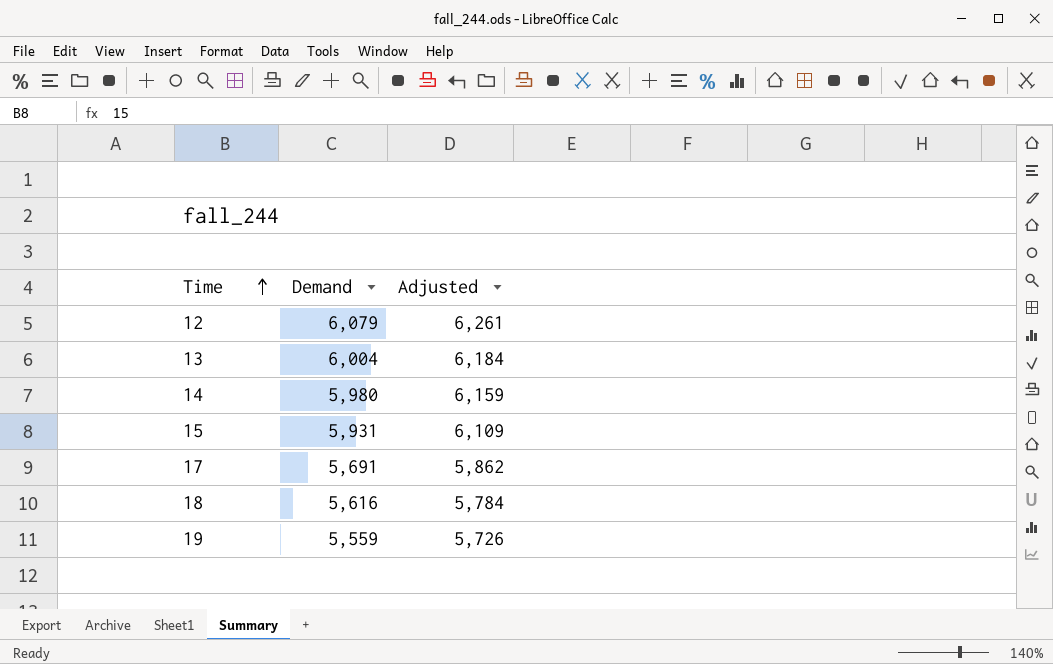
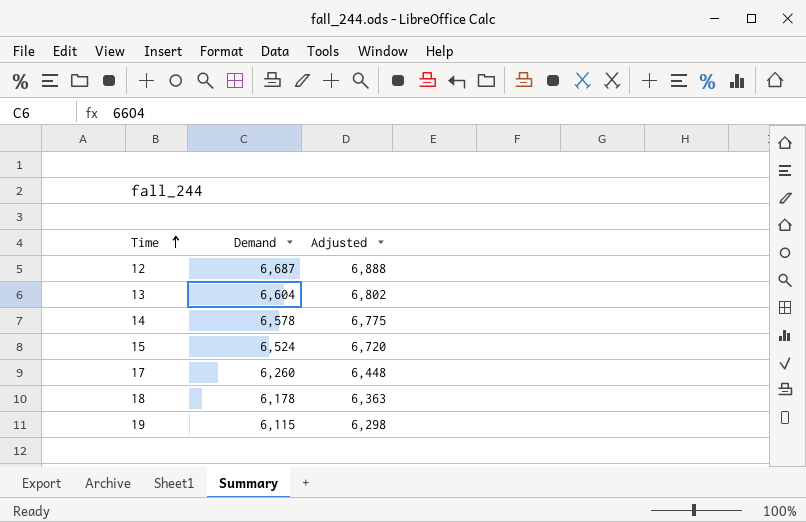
12 | Demand: 6,079 -> 6,687
12 | Adjusted: 6,261 -> 6,888
13 | Demand: 6,004 -> 6,604
13 | Adjusted: 6,184 -> 6,802
14 | Demand: 5,980 -> 6,578
14 | Adjusted: 6,159 -> 6,775
15 | Demand: 5,931 -> 6,524
15 | Adjusted: 6,109 -> 6,720
17 | Demand: 5,691 -> 6,260
17 | Adjusted: 5,862 -> 6,448
18 | Demand: 5,616 -> 6,178
18 | Adjusted: 5,784 -> 6,363
19 | Demand: 5,559 -> 6,115
19 | Adjusted: 5,726 -> 6,298

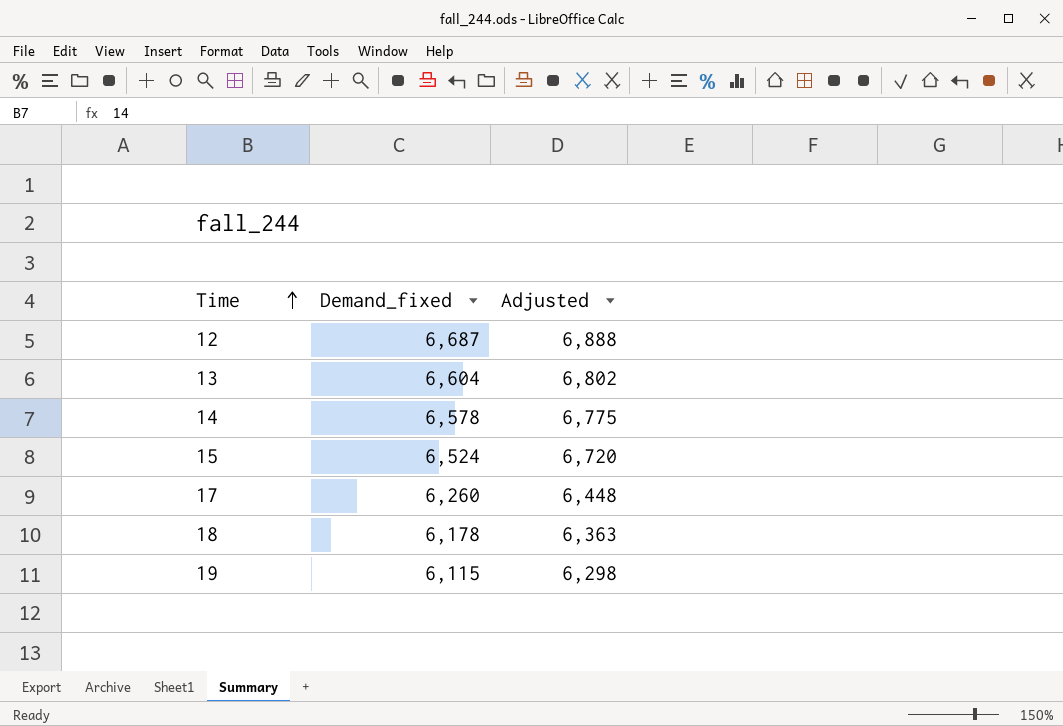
column name: Demand -> Demand_fixed

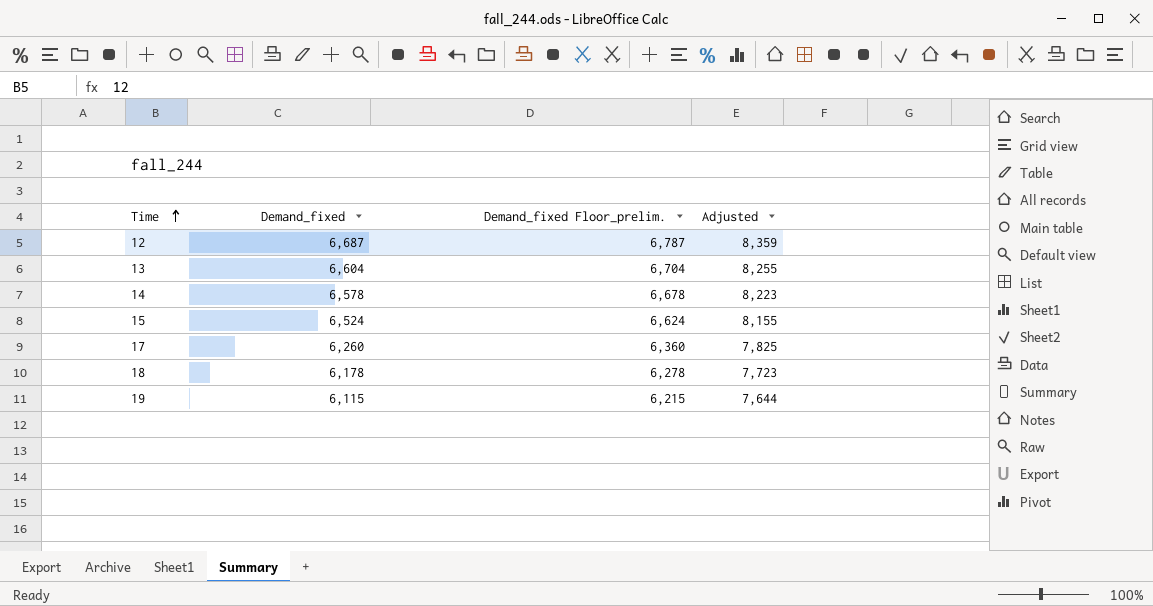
column Demand_fixed Floor_prelim. | formula: none -> [Demand_fixed] + 100
column Adjusted | formula: [Demand_fixed] * 1.03 -> [Demand_fixed] * 1.25

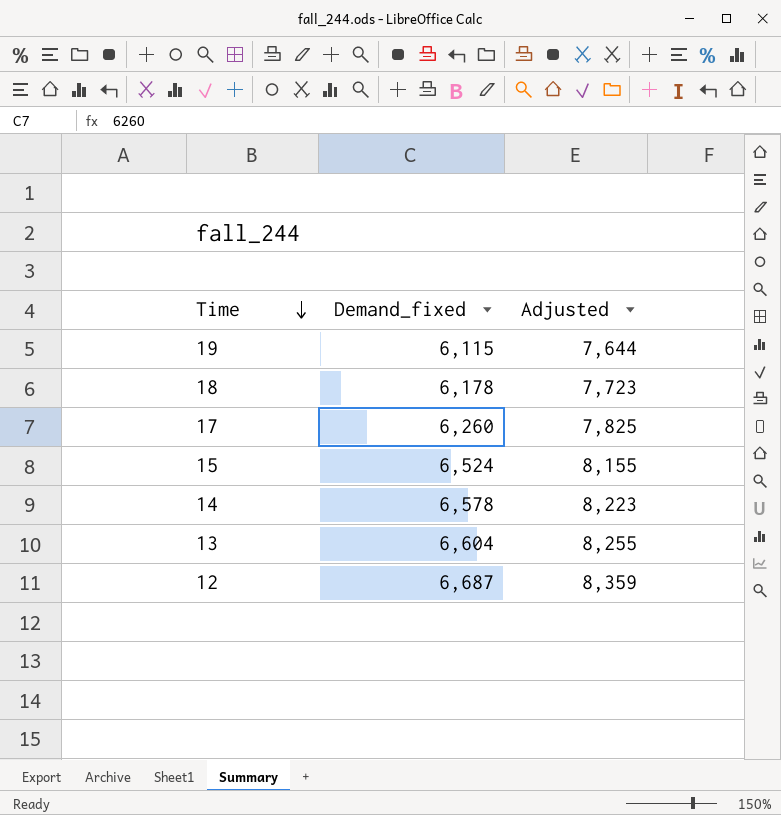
row order: Time ascending -> Time descending
column Demand_fixed Floor_prelim. | formula: [Demand_fixed] + 100 -> none

